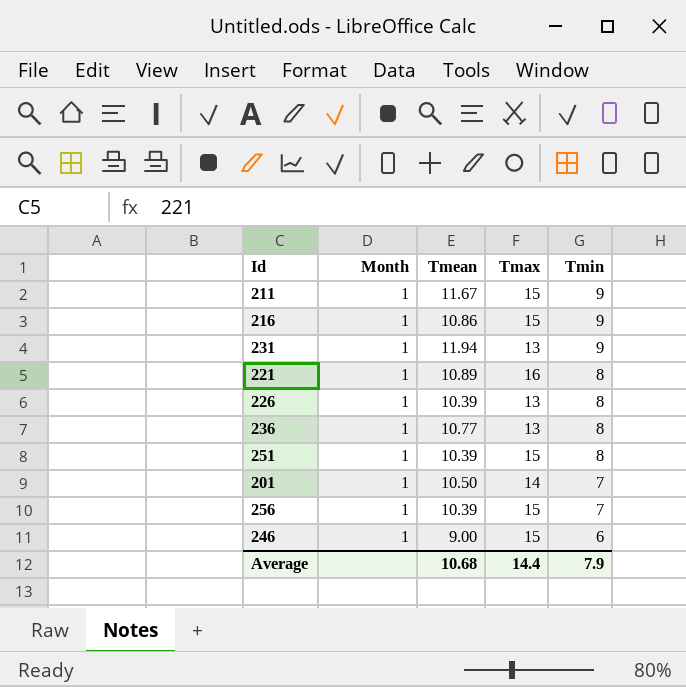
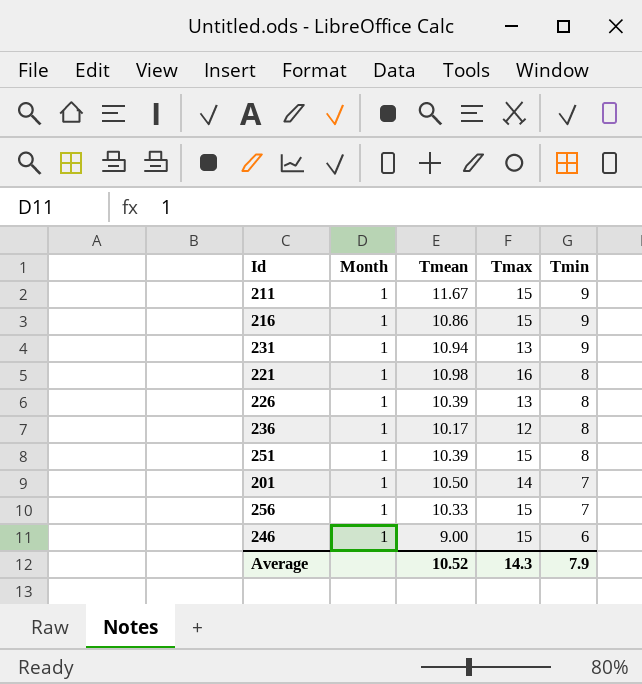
231 | Tmean: 11.94 -> 10.94
221 | Tmean: 10.89 -> 10.98
236 | Tmean: 10.77 -> 10.17
236 | Tmax: 13 -> 12
256 | Tmean: 10.39 -> 10.33
Average | Tmean: 10.68 -> 10.52
Average | Tmax: 14.4 -> 14.3

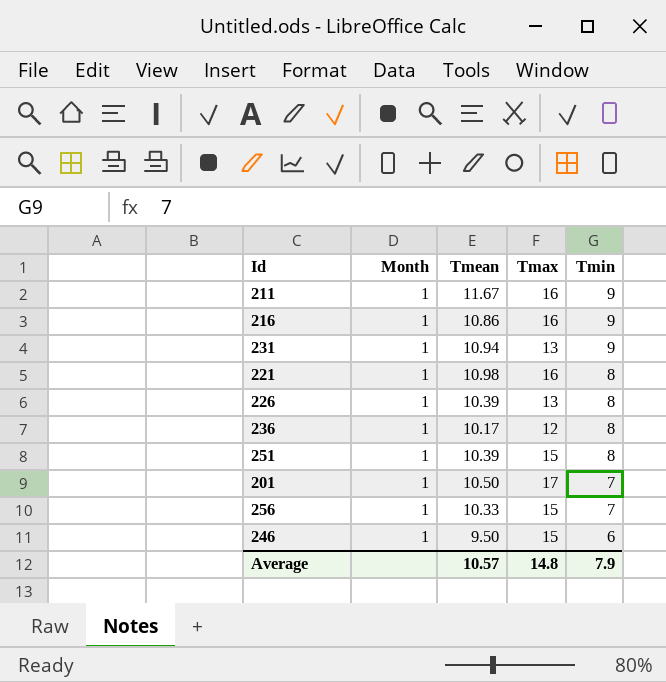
211 | Tmax: 15 -> 16
216 | Tmax: 15 -> 16
201 | Tmax: 14 -> 17
246 | Tmean: 9.00 -> 9.50
Average | Tmean: 10.52 -> 10.57
Average | Tmax: 14.3 -> 14.8

